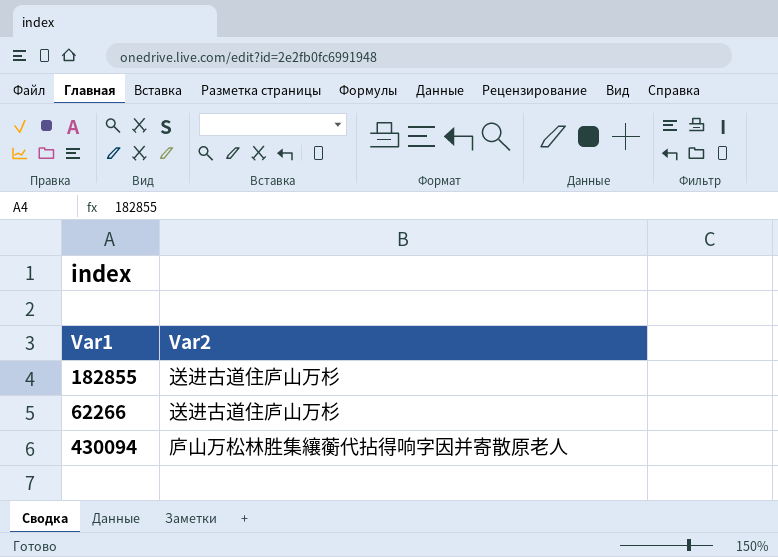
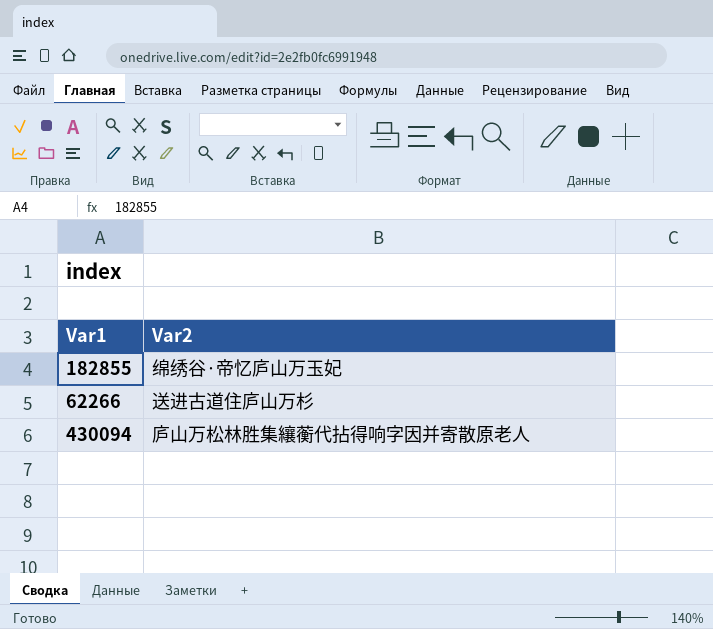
182855 | Var2: 送进古道住庐山万杉 -> 绵绣谷·帝忆庐山万玉妃

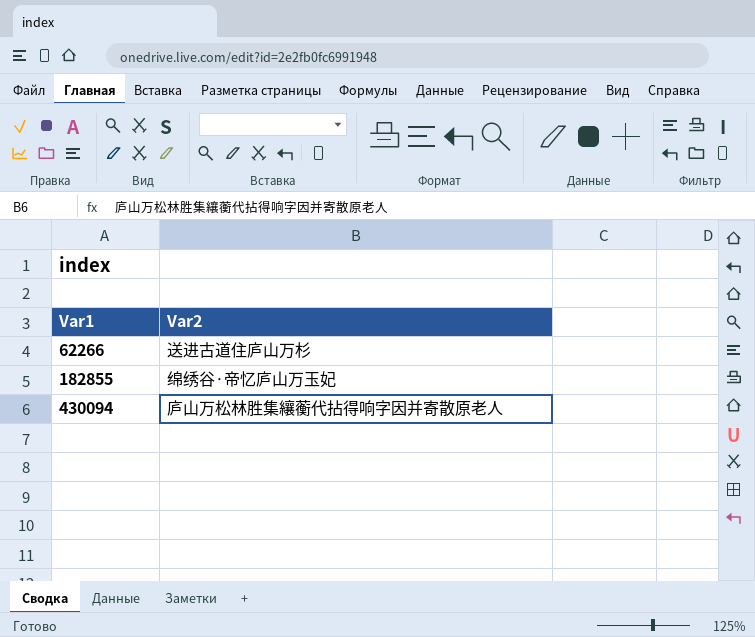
row order: none -> Var1 ascending

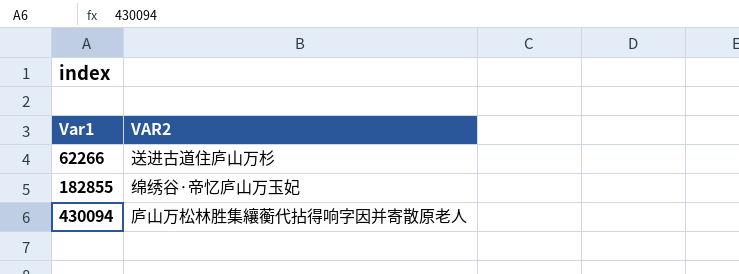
column name: Var2 -> VAR2

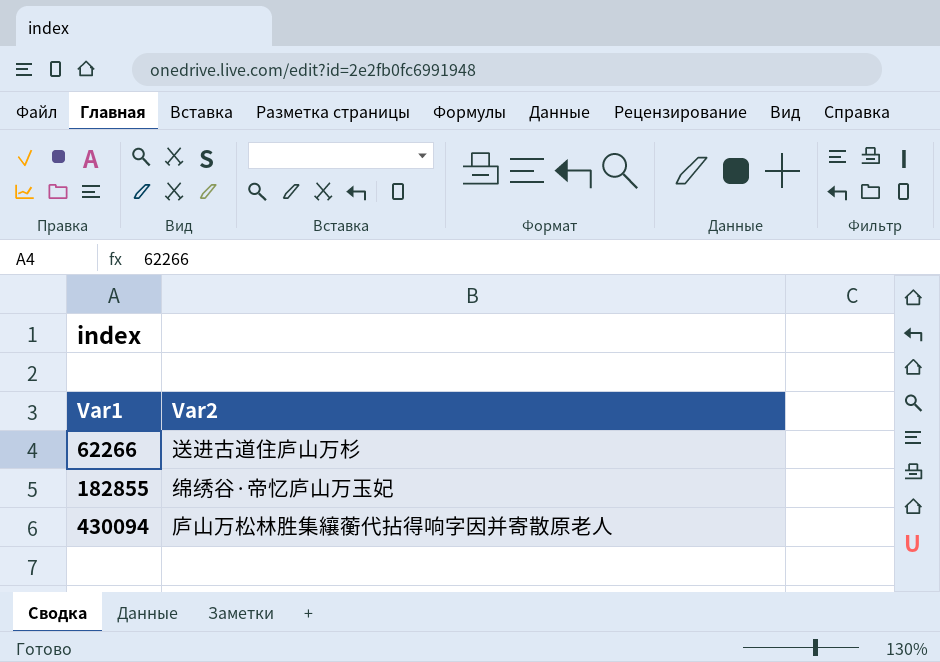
column name: VAR2 -> Var2

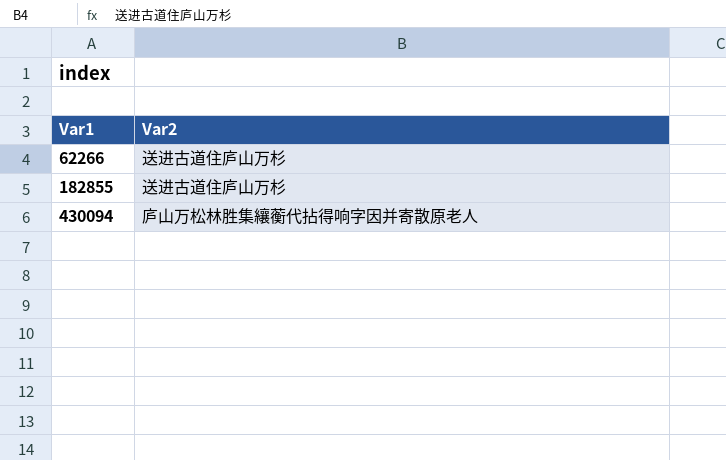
182855 | Var2: 绵绣谷·帝忆庐山万玉妃 -> 送进古道住庐山万杉

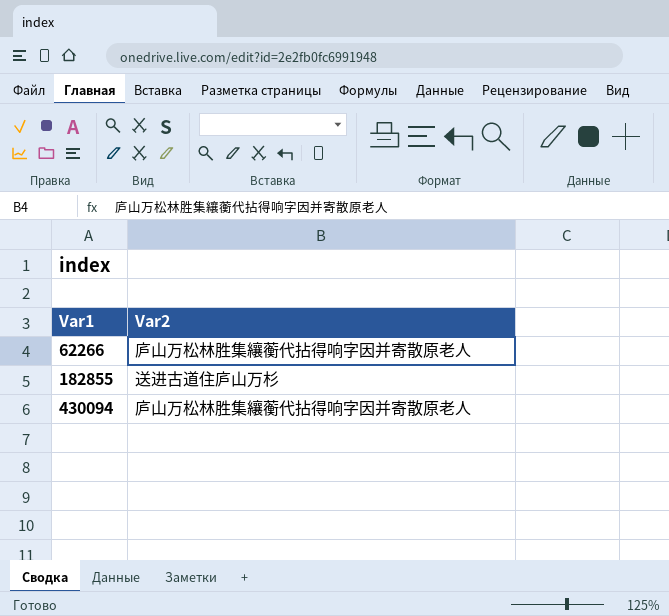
62266 | Var2: 送进古道住庐山万杉 -> 庐山万松林胜集纕蘅代拈得响字因并寄散原老人

